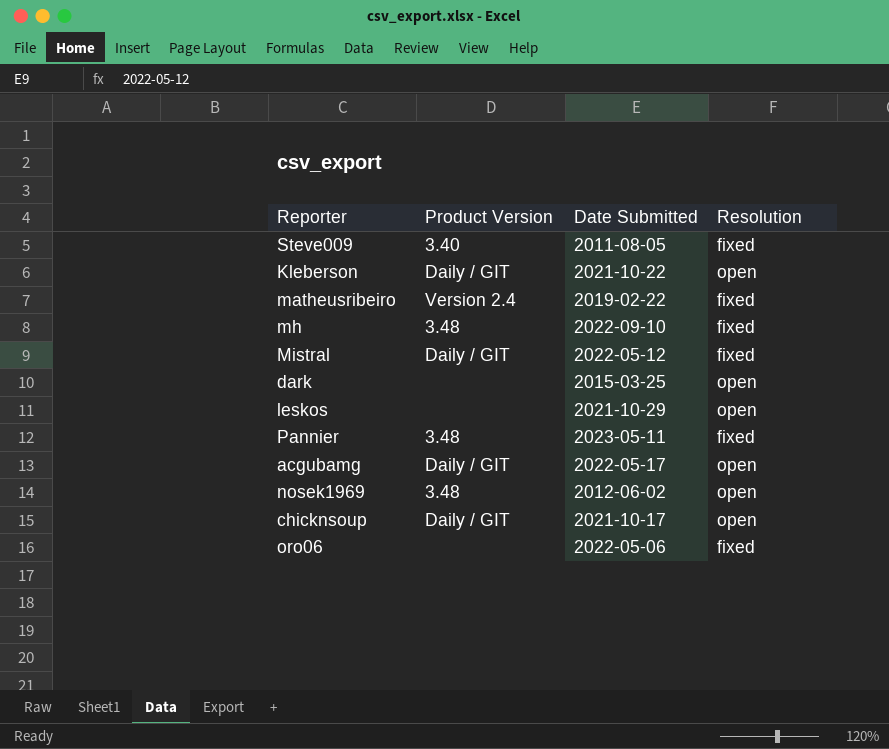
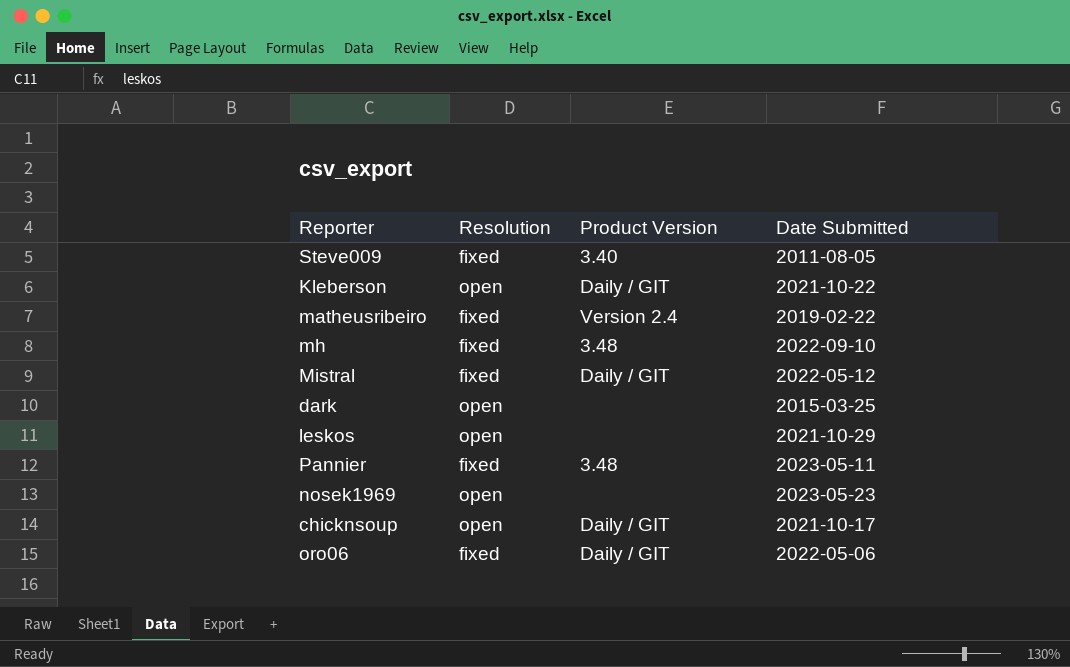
column Resolution | position: 4 -> 2
row acgubamg: Daily / GIT | 2022-05-17 | open -> none
nosek1969 | Product Version: 3.48 -> none
nosek1969 | Date Submitted: 2012-06-02 -> 2023-05-23
oro06 | Product Version: none -> Daily / GIT

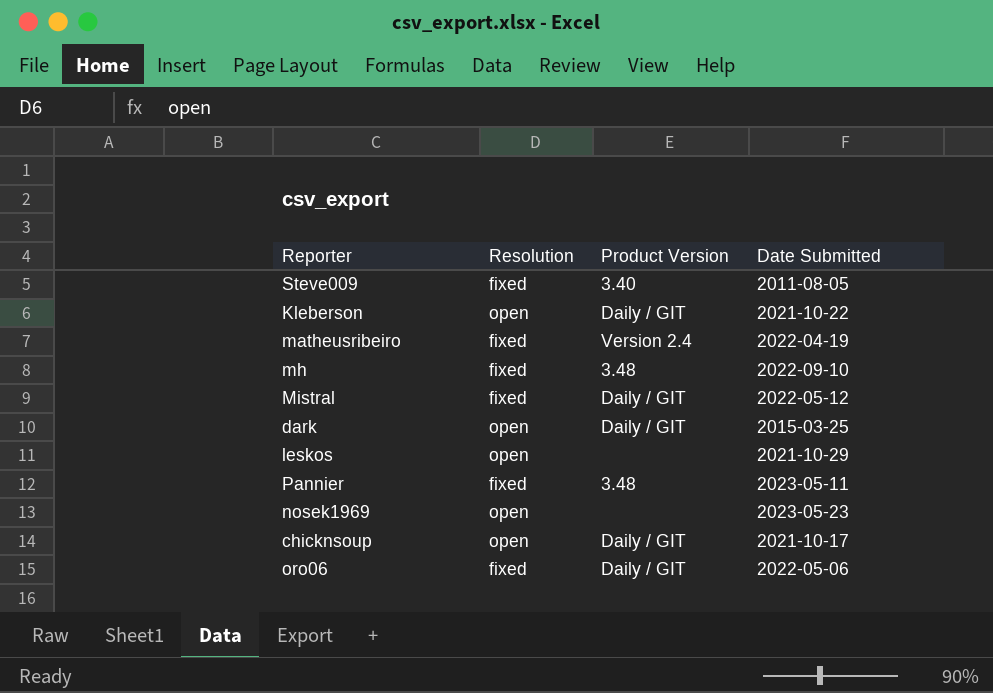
matheusribeiro | Date Submitted: 2019-02-22 -> 2022-04-19
dark | Product Version: none -> Daily / GIT

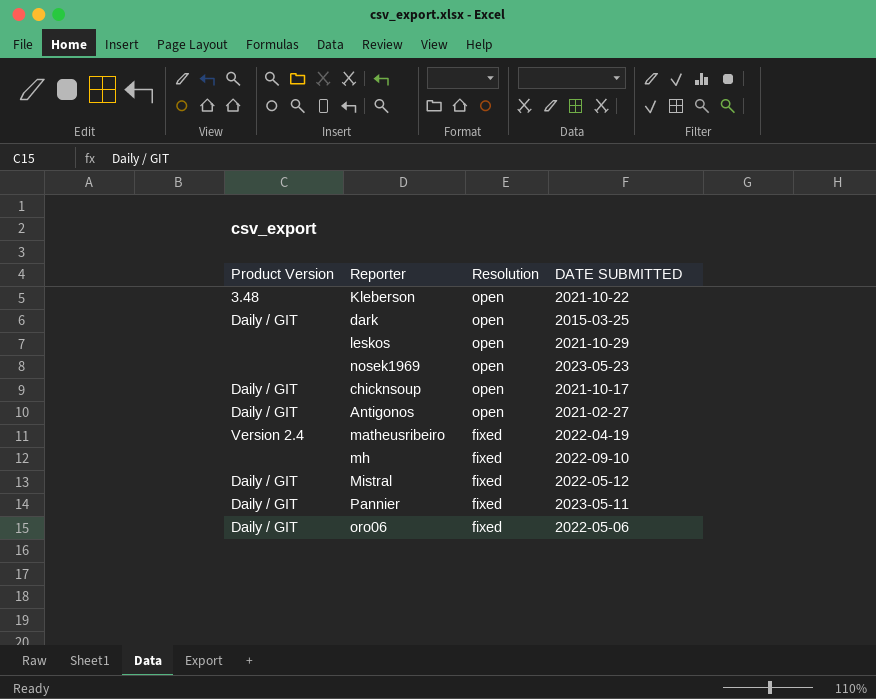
row order: none -> Resolution descending
column Product Version | position: 3 -> 1
column name: Date Submitted -> DATE SUBMITTED
row Steve009: fixed | 3.40 | 2011-08-05 -> none
Kleberson | Product Version: Daily / GIT -> 3.48
row Antigonos: none -> Daily / GIT | open | 2021-02-27
mh | Product Version: 3.48 -> none
Pannier | Product Version: 3.48 -> Daily / GIT

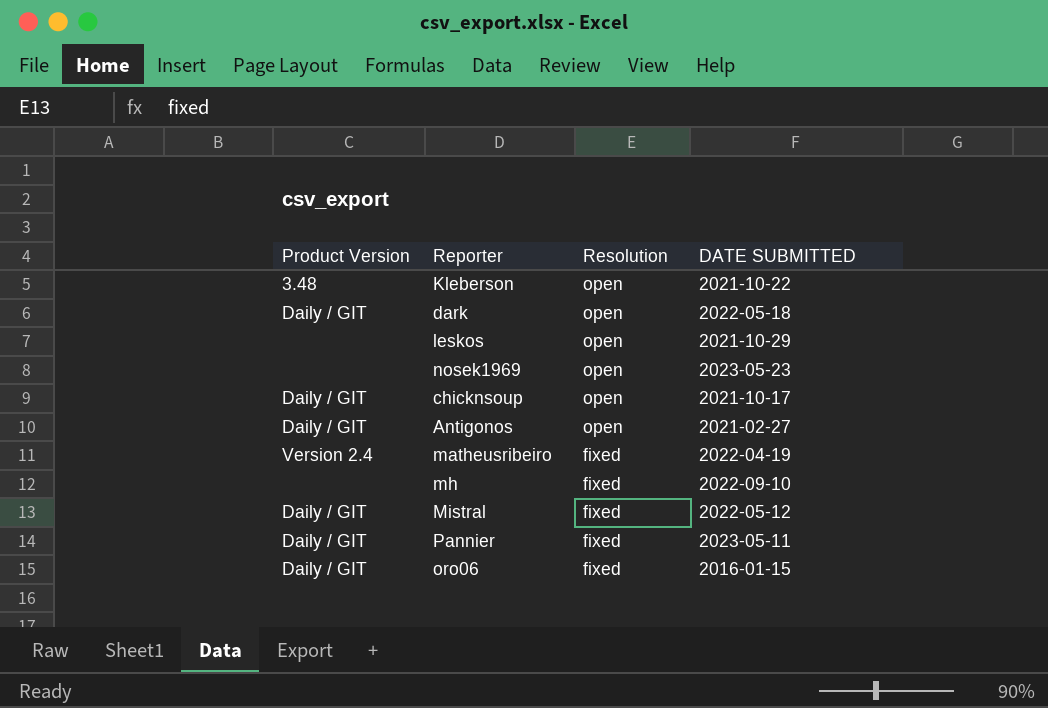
dark | DATE SUBMITTED: 2015-03-25 -> 2022-05-18
oro06 | DATE SUBMITTED: 2022-05-06 -> 2016-01-15

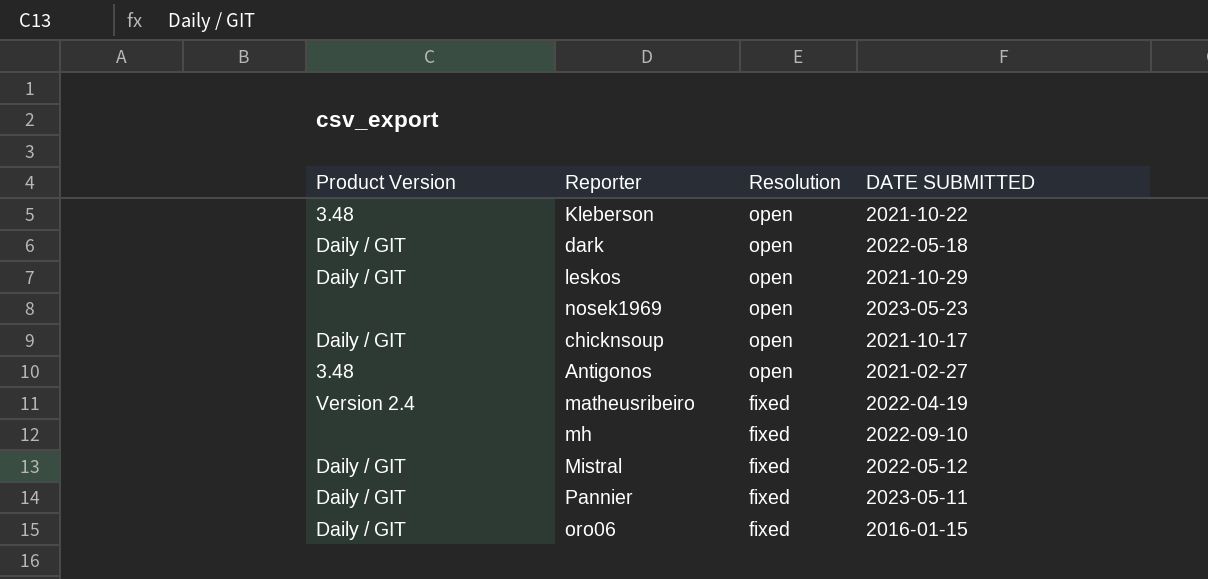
leskos | Product Version: none -> Daily / GIT
Antigonos | Product Version: Daily / GIT -> 3.48

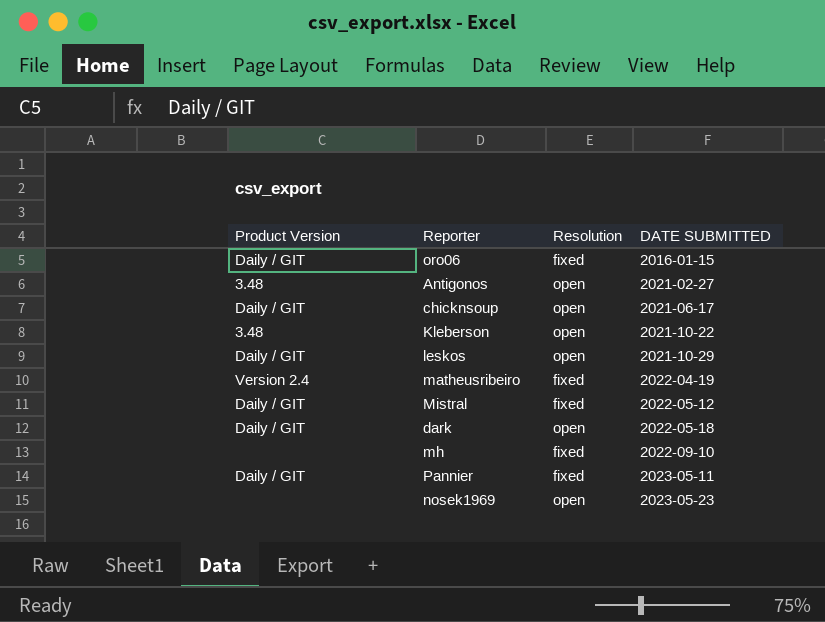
row order: Resolution descending -> DATE SUBMITTED ascending
chicknsoup | DATE SUBMITTED: 2021-10-17 -> 2021-06-17

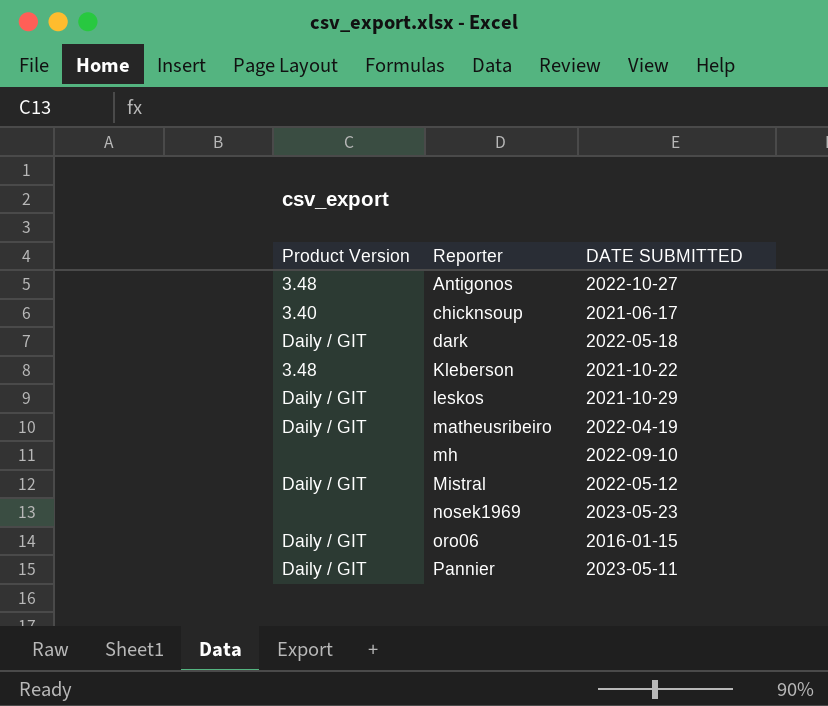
row order: DATE SUBMITTED ascending -> Reporter ascending
column Resolution | position: 3 -> none
Antigonos | DATE SUBMITTED: 2021-02-27 -> 2022-10-27
chicknsoup | Product Version: Daily / GIT -> 3.40
matheusribeiro | Product Version: Version 2.4 -> Daily / GIT

